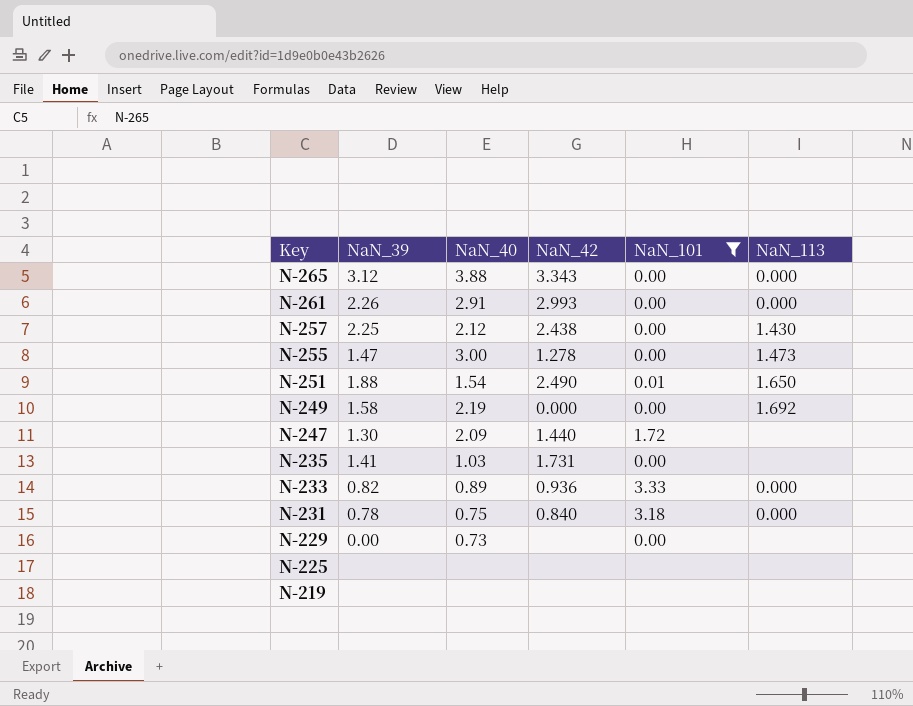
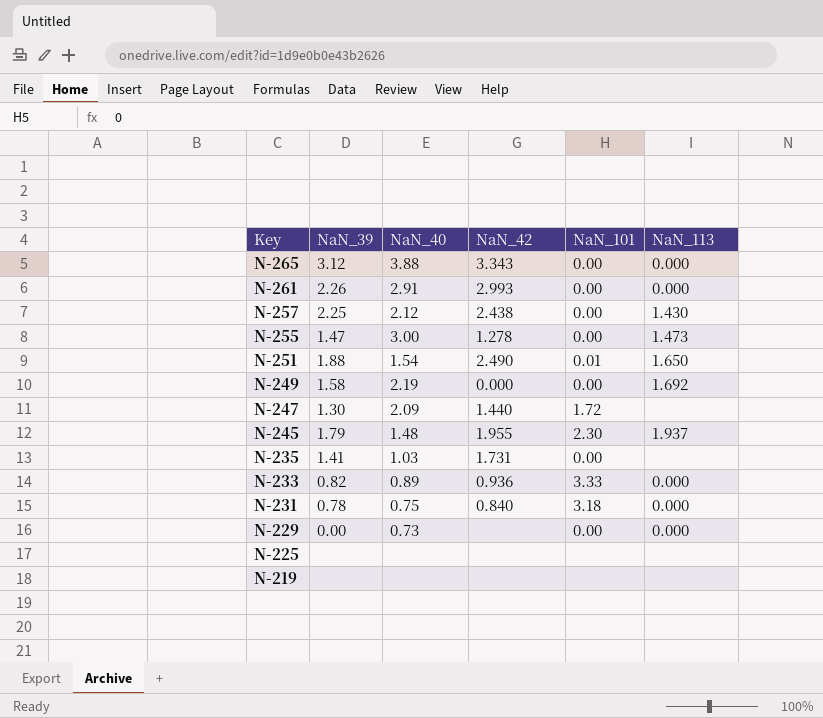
filter: NaN_101 != 2.30 -> none
N-229 | NaN_113: none -> 0.000

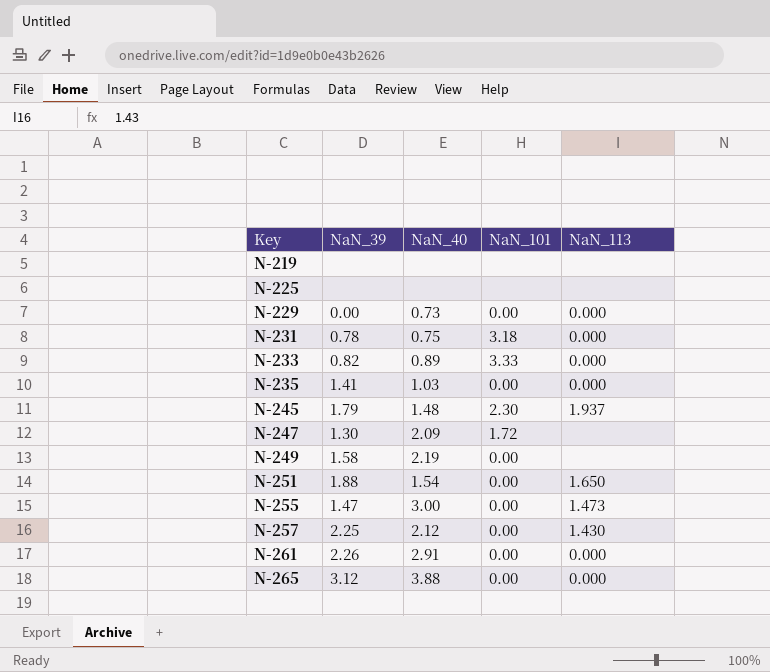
row order: Key descending -> Key ascending
column NaN_42 | position: 4 -> none
N-235 | NaN_113: none -> 0.000
N-249 | NaN_113: 1.692 -> none
N-251 | NaN_101: 0.01 -> 0.00

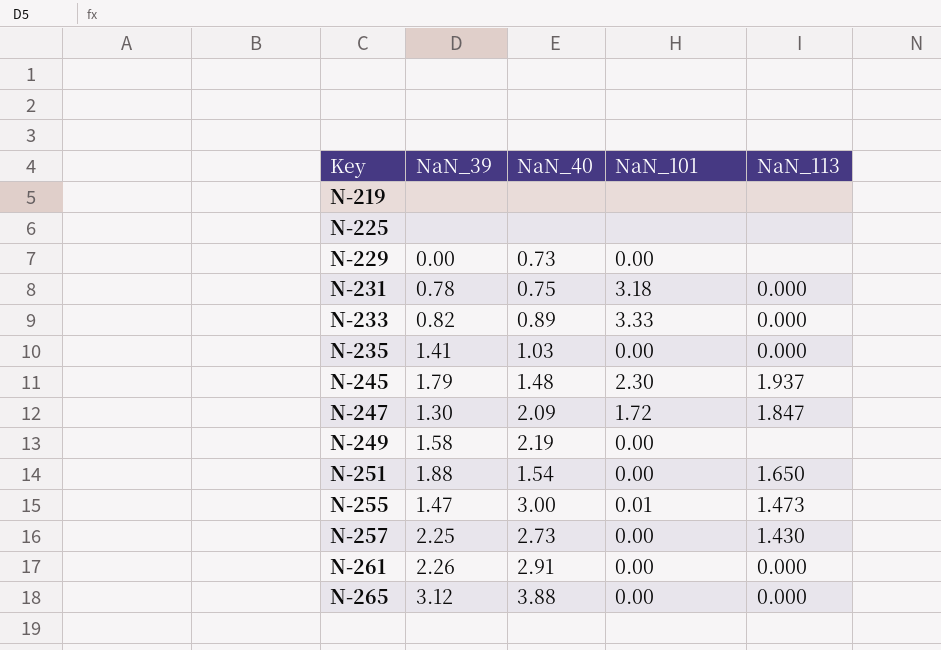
N-229 | NaN_113: 0.000 -> none
N-247 | NaN_113: none -> 1.847
N-255 | NaN_101: 0.00 -> 0.01
N-257 | NaN_40: 2.12 -> 2.73

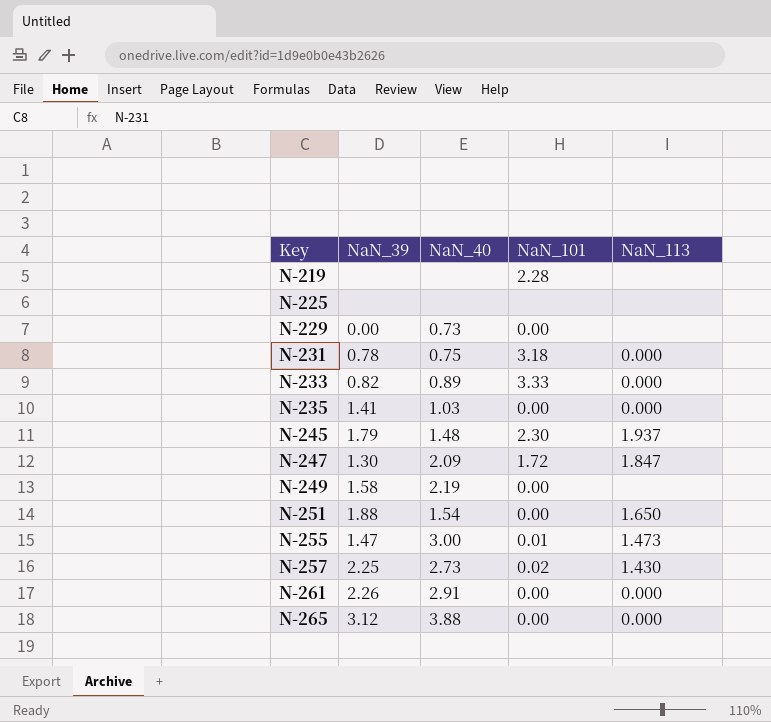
N-219 | NaN_101: none -> 2.28
N-257 | NaN_101: 0.00 -> 0.02

